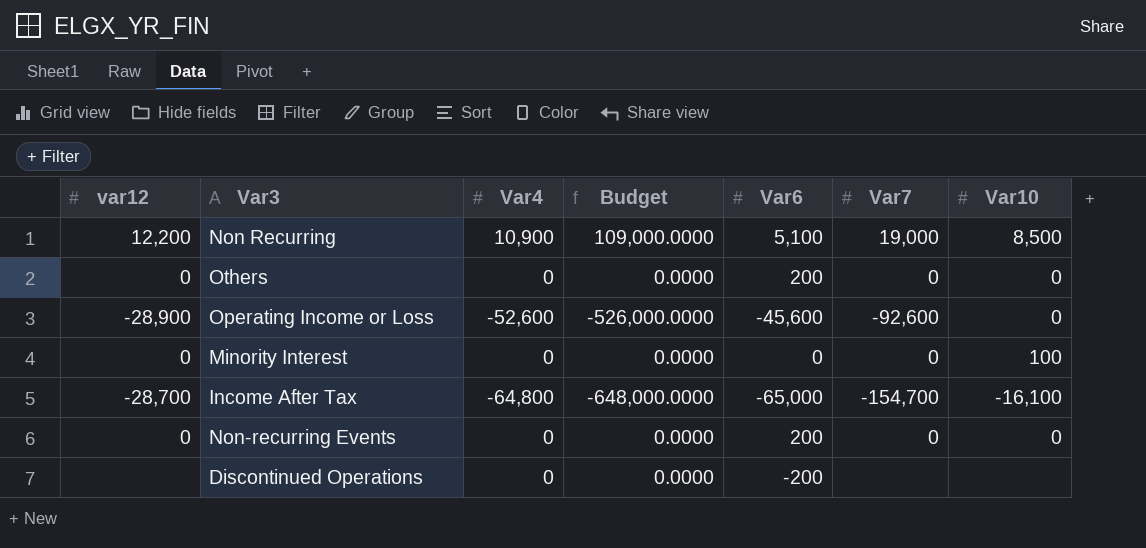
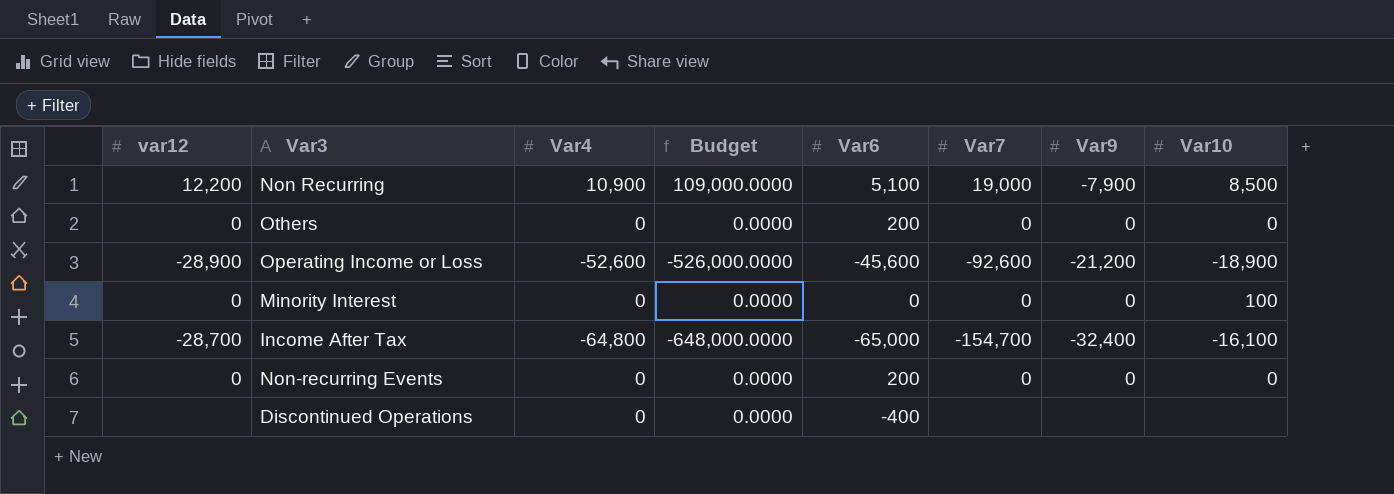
column Var9 | position: none -> 7
Operating Income or Loss | Var10: 0 -> -18,900
Discontinued Operations | Var6: -200 -> -400

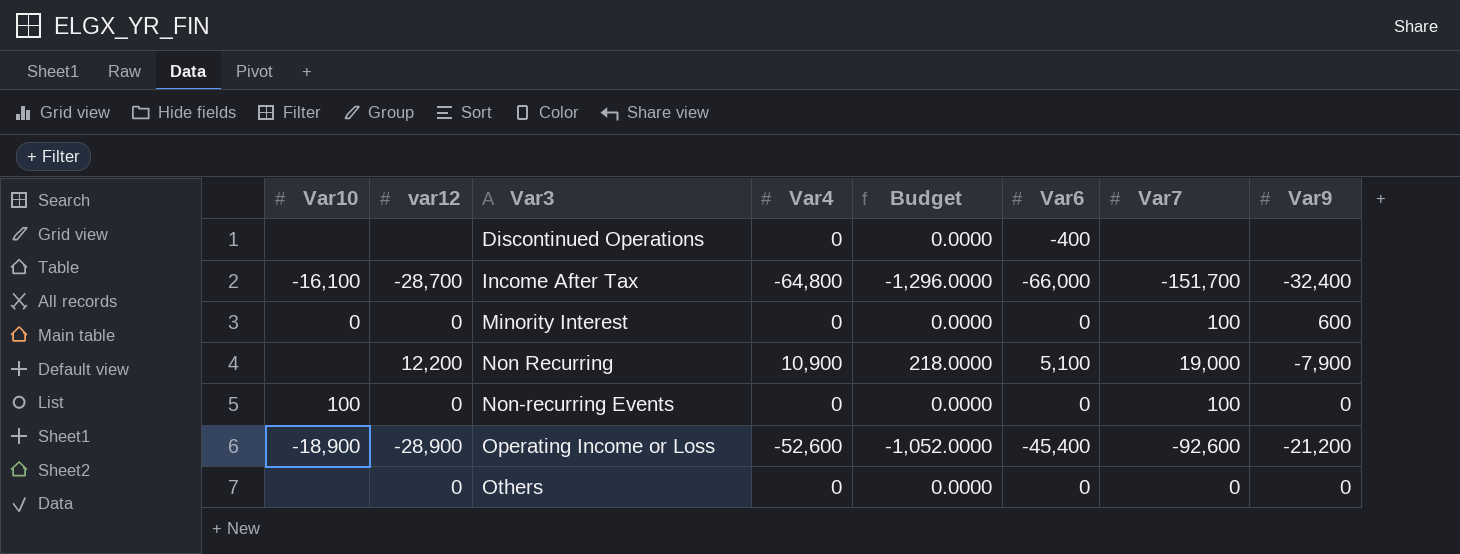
row order: none -> Var3 ascending
column Var10 | position: 8 -> 1
column Budget | formula: [Var4] * 10 -> [Var4] * 0.02
Income After Tax | Var6: -65,000 -> -66,000
Income After Tax | Var7: -154,700 -> -151,700
Minority Interest | Var10: 100 -> 0
Minority Interest | Var7: 0 -> 100
Minority Interest | Var9: 0 -> 600
Non Recurring | Var10: 8,500 -> none
Non-recurring Events | Var10: 0 -> 100
Non-recurring Events | Var6: 200 -> 0
Non-recurring Events | Var7: 0 -> 100
Operating Income or Loss | Var6: -45,600 -> -45,400
Others | Var10: 0 -> none
Others | Var6: 200 -> 0

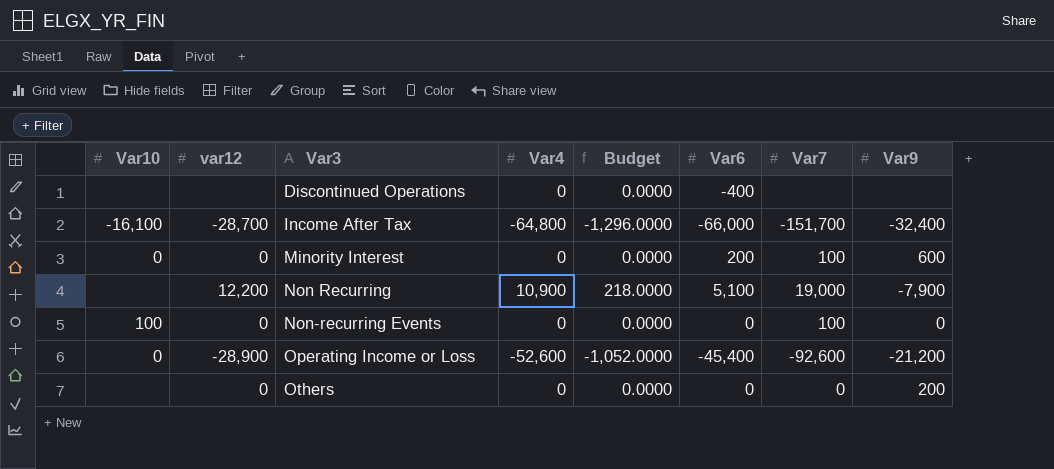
Minority Interest | Var6: 0 -> 200
Operating Income or Loss | Var10: -18,900 -> 0
Others | Var9: 0 -> 200

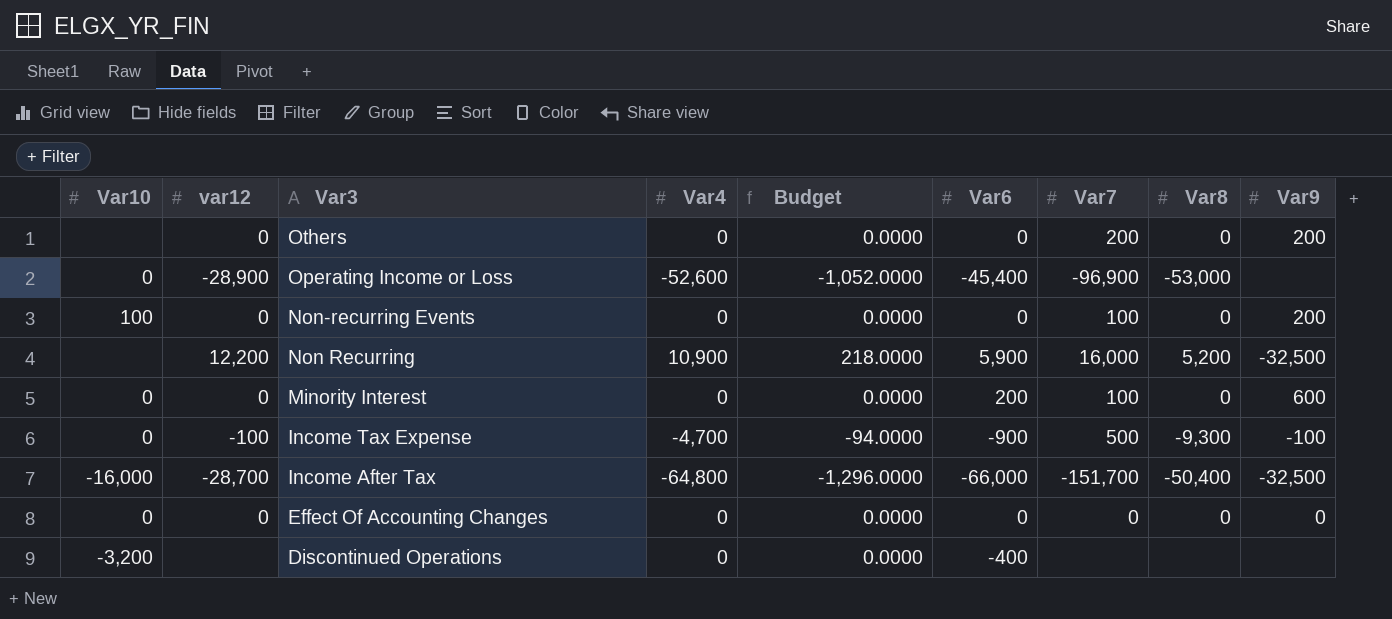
row order: Var3 ascending -> Var3 descending
column Var8 | position: none -> 8
Others | Var7: 0 -> 200
Operating Income or Loss | Var7: -92,600 -> -96,900
Operating Income or Loss | Var9: -21,200 -> none
Non-recurring Events | Var9: 0 -> 200
Non Recurring | Var6: 5,100 -> 5,900
Non Recurring | Var7: 19,000 -> 16,000
Non Recurring | Var9: -7,900 -> -32,500
row Income Tax Expense: none -> 0 | -100 | -4,700 | -94.0000 | -900 | 500 | -9,300 | -100
Income After Tax | Var10: -16,100 -> -16,000
Income After Tax | Var9: -32,400 -> -32,500
row Effect Of Accounting Changes: none -> 0 | 0 | 0 | 0.0000 | 0 | 0 | 0 | 0
Discontinued Operations | Var10: none -> -3,200

